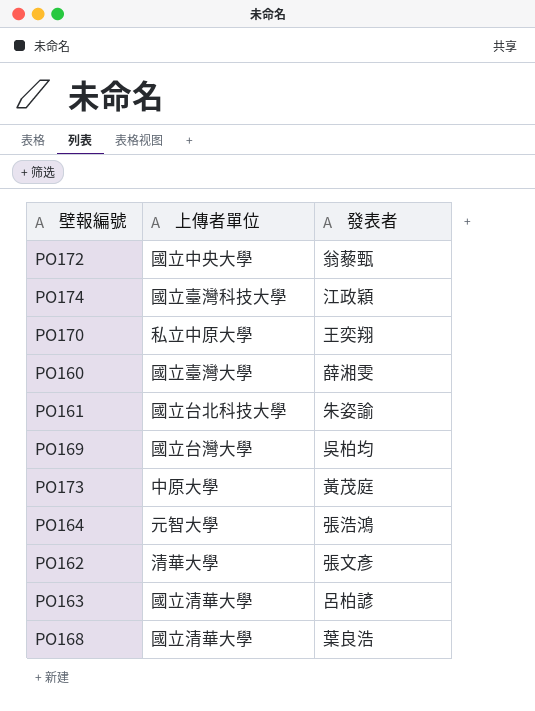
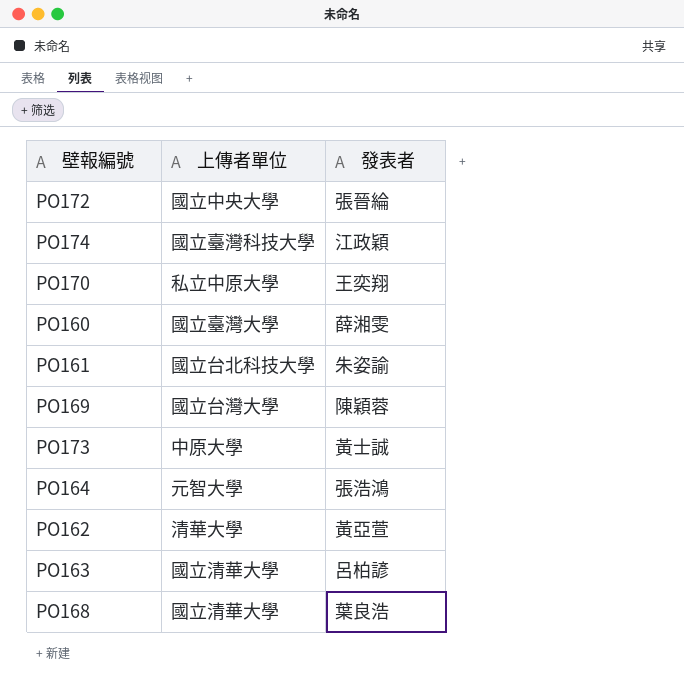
PO172 | 發表者: 翁藜甄 -> 張晉綸
PO169 | 發表者: 吳柏均 -> 陳穎蓉
PO173 | 發表者: 黃茂庭 -> 黃士誠
PO162 | 發表者: 張文彥 -> 黃亞萱

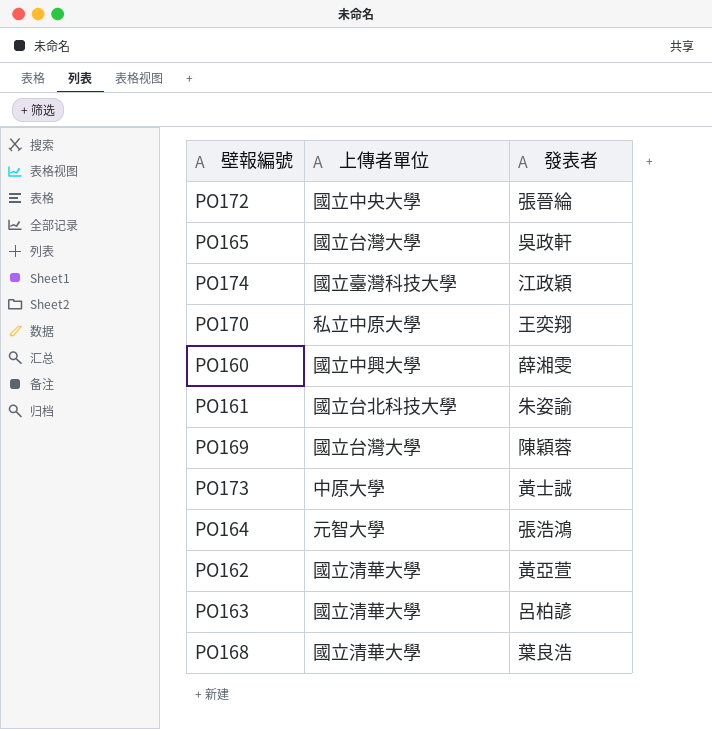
row PO165: none -> 國立台灣大學 | 吳政軒
PO160 | 上傳者單位: 國立臺灣大學 -> 國立中興大學
PO162 | 上傳者單位: 清華大學 -> 國立清華大學

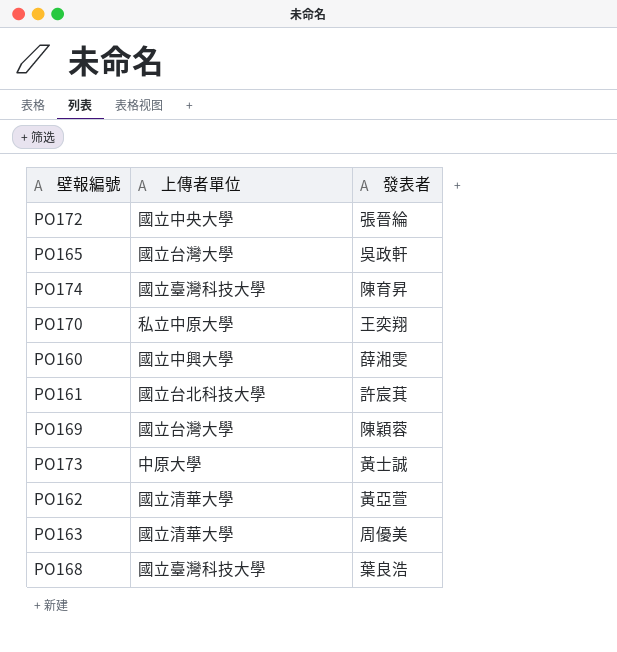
row PO164: 元智大學 | 張浩鴻 -> none
PO174 | 發表者: 江政穎 -> 陳育昇
PO161 | 發表者: 朱姿諭 -> 許宸萁
PO163 | 發表者: 呂柏諺 -> 周優美
PO168 | 上傳者單位: 國立清華大學 -> 國立臺灣科技大學

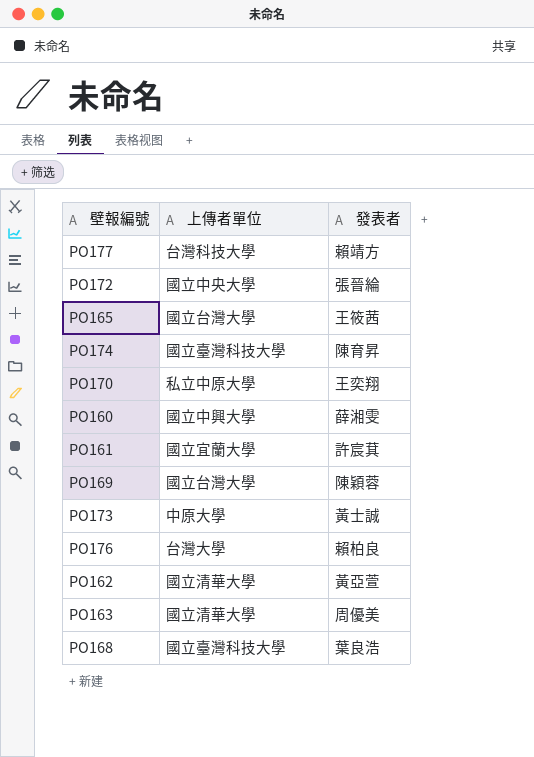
row PO177: none -> 台灣科技大學 | 賴靖方
PO165 | 發表者: 吳政軒 -> 王筱茜
PO161 | 上傳者單位: 國立台北科技大學 -> 國立宜蘭大學
row PO176: none -> 台灣大學 | 賴柏良

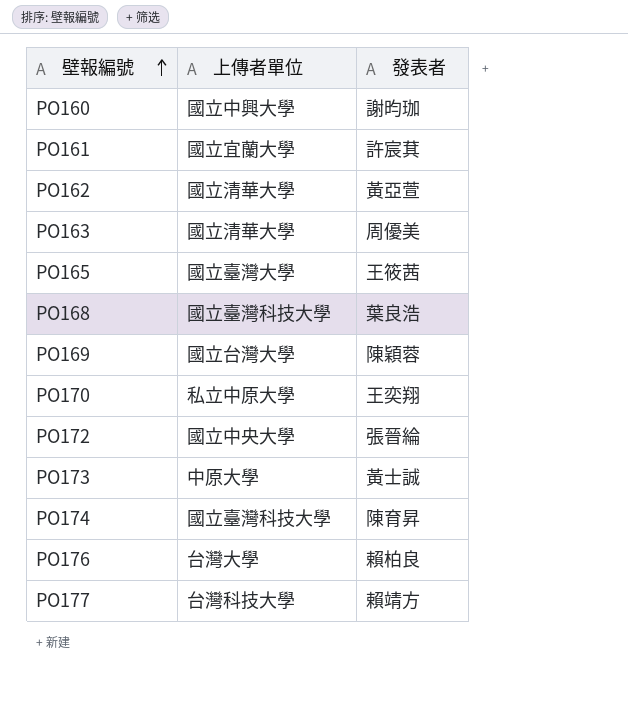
row order: none -> 壁報編號 ascending
PO160 | 發表者: 薛湘雯 -> 謝昀珈
PO165 | 上傳者單位: 國立台灣大學 -> 國立臺灣大學

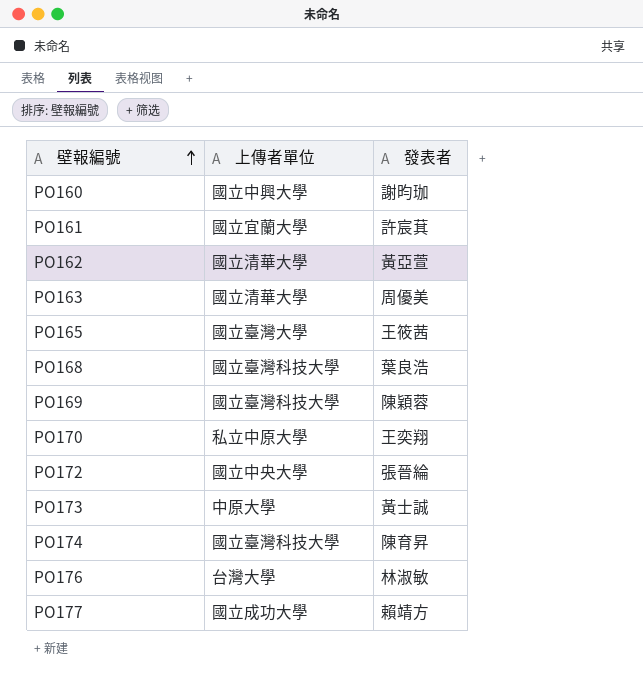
PO169 | 上傳者單位: 國立台灣大學 -> 國立臺灣科技大學
PO176 | 發表者: 賴柏良 -> 林淑敏
PO177 | 上傳者單位: 台灣科技大學 -> 國立成功大學

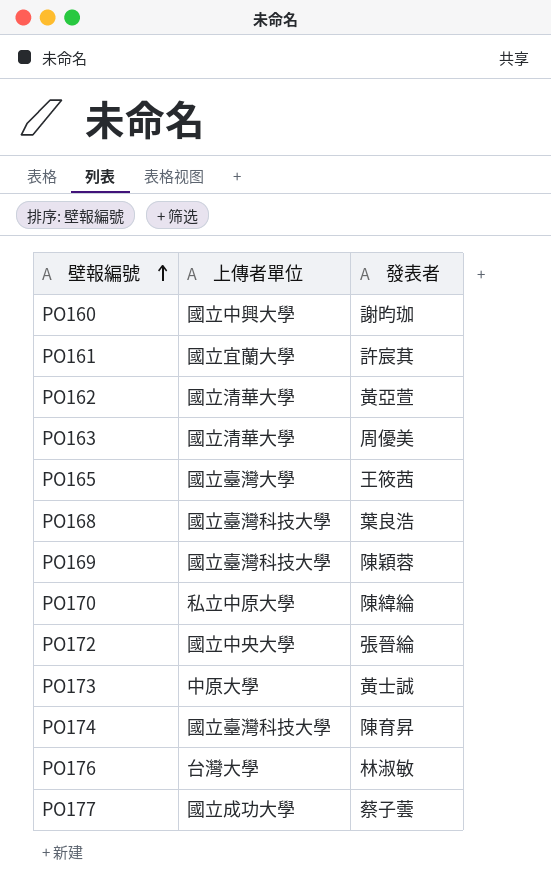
PO170 | 發表者: 王奕翔 -> 陳緯綸
PO177 | 發表者: 賴靖方 -> 蔡子蕓

